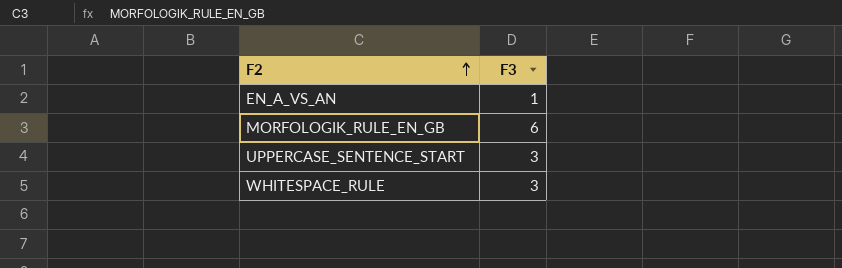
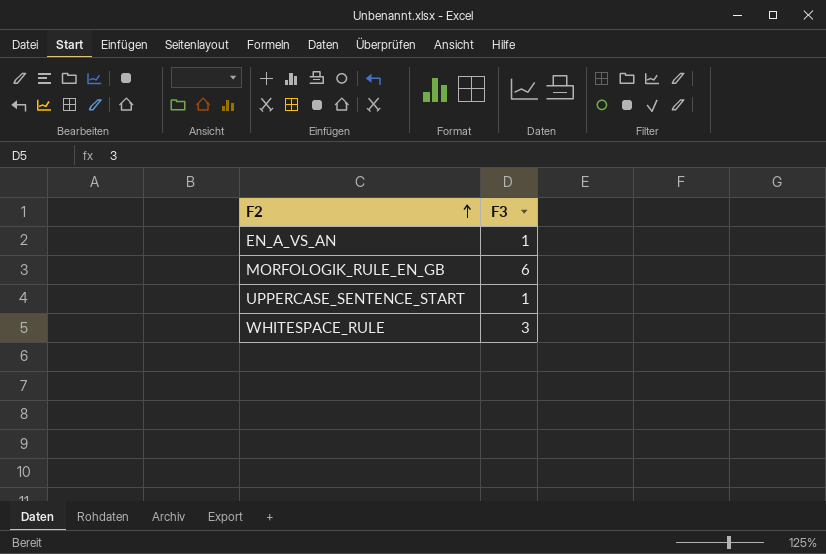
UPPERCASE_SENTENCE_START | F3: 3 -> 1

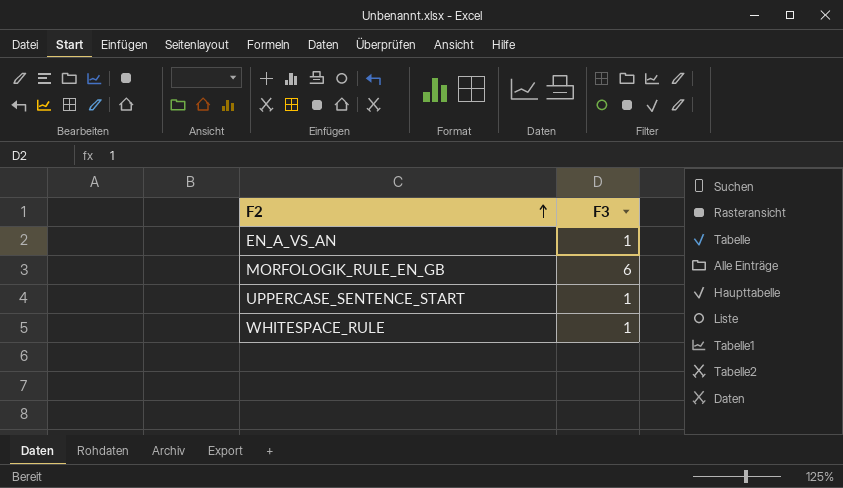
WHITESPACE_RULE | F3: 3 -> 1

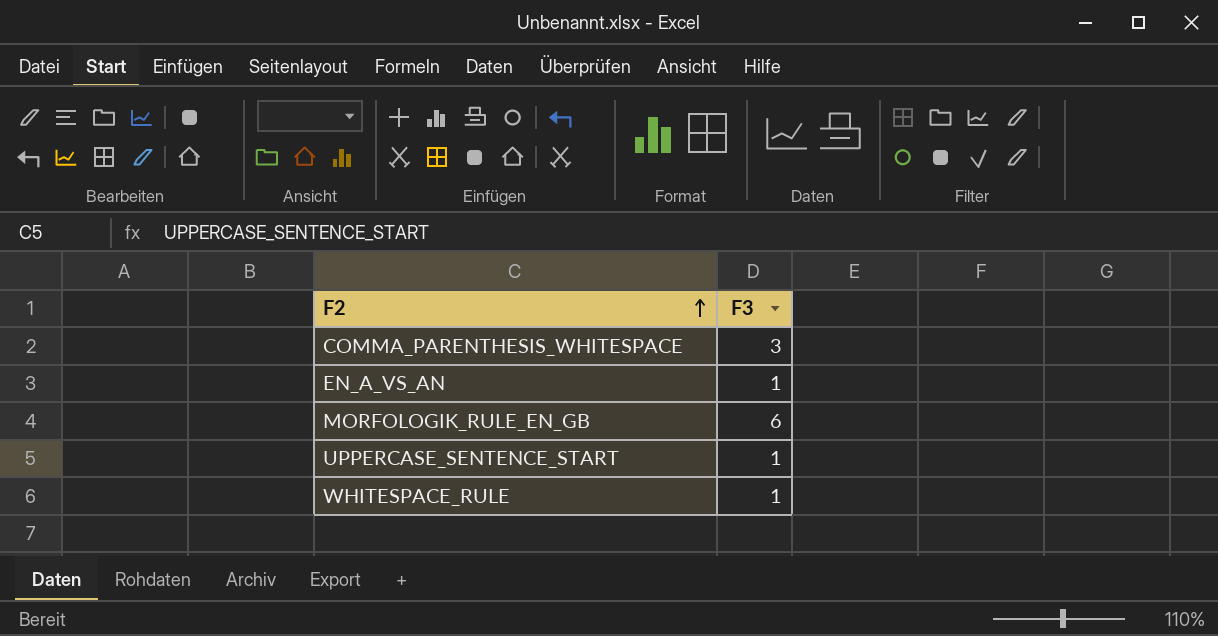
row COMMA_PARENTHESIS_WHITESPACE: none -> 3

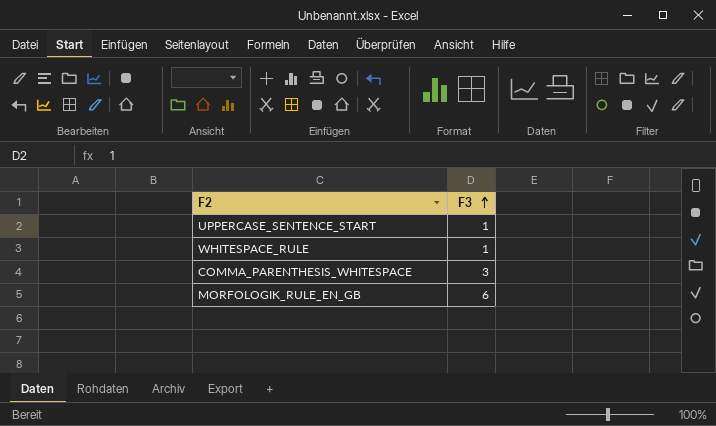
row order: F2 ascending -> F3 ascending
row EN_A_VS_AN: 1 -> none

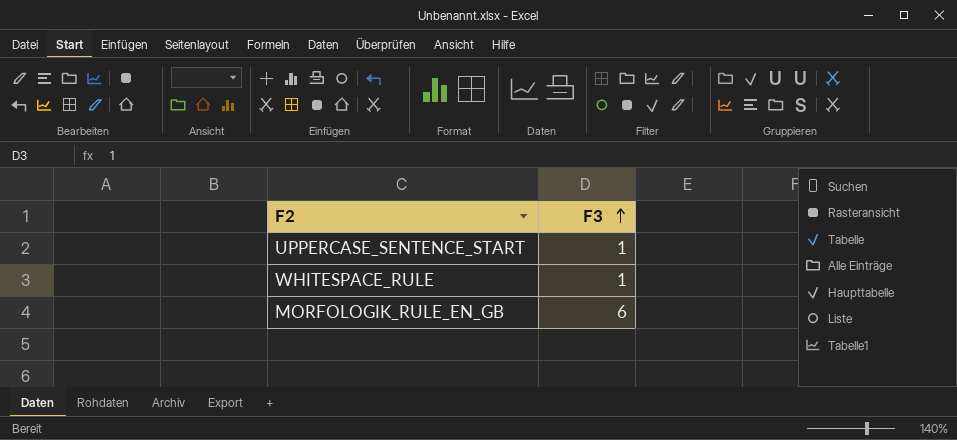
row COMMA_PARENTHESIS_WHITESPACE: 3 -> none

